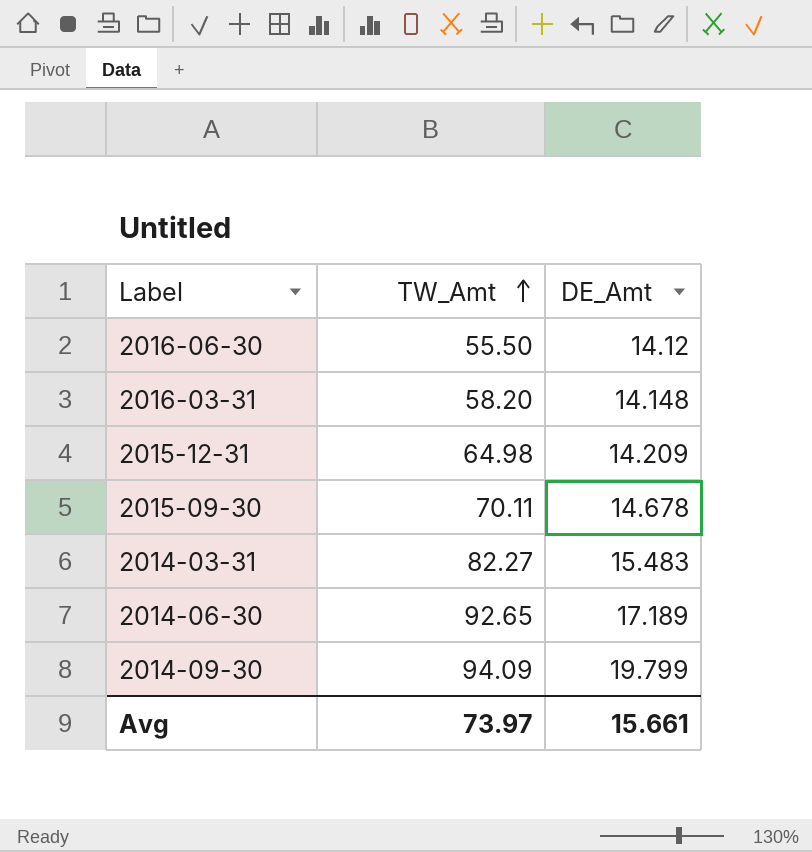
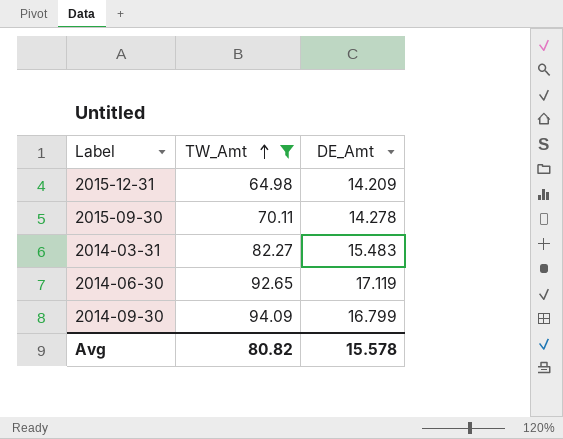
filter: none -> TW_Amt >= 64.98
2015-09-30 | DE_Amt: 14.678 -> 14.278
2014-06-30 | DE_Amt: 17.189 -> 17.119
2014-09-30 | DE_Amt: 19.799 -> 16.799
Avg | TW_Amt: 73.97 -> 80.82
Avg | DE_Amt: 15.661 -> 15.578

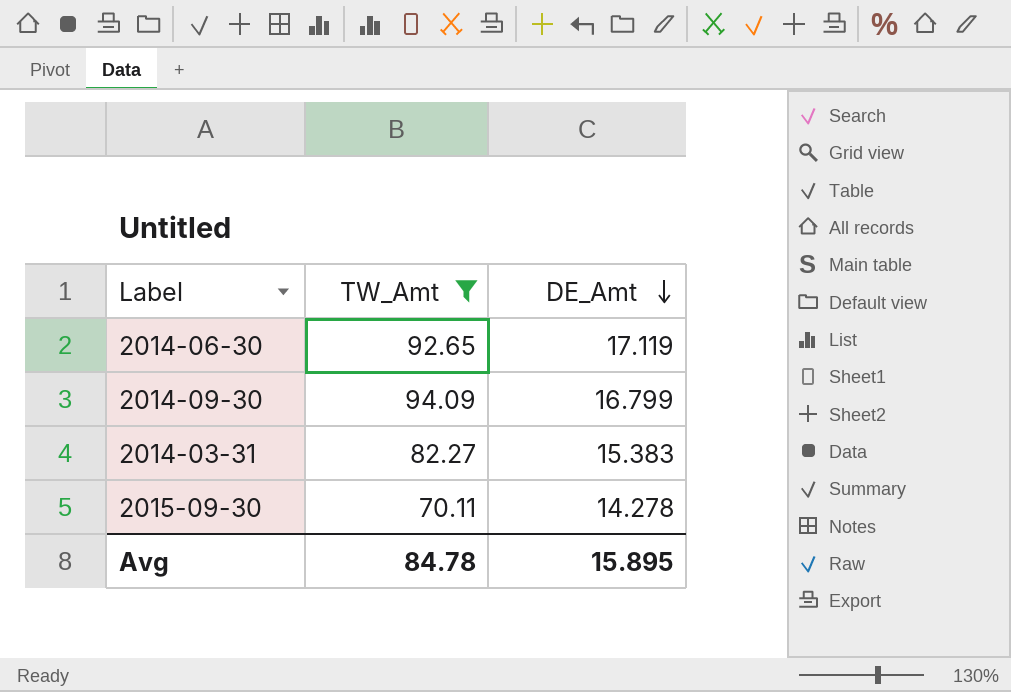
row order: TW_Amt ascending -> DE_Amt descending
row 2015-12-31: 64.98 | 14.209 -> none
2014-03-31 | DE_Amt: 15.483 -> 15.383
Avg | TW_Amt: 80.82 -> 84.78
Avg | DE_Amt: 15.578 -> 15.895

